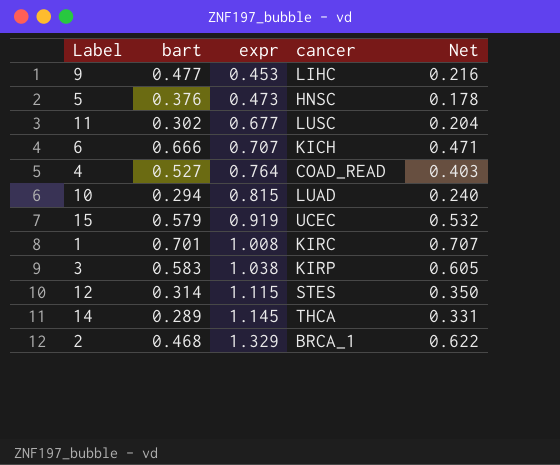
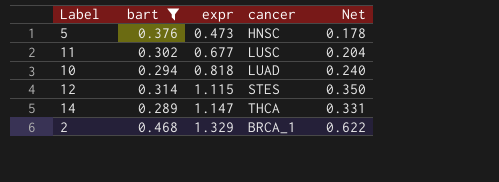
filter: none -> bart <= 0.468
10 | expr: 0.815 -> 0.818
14 | expr: 1.145 -> 1.147

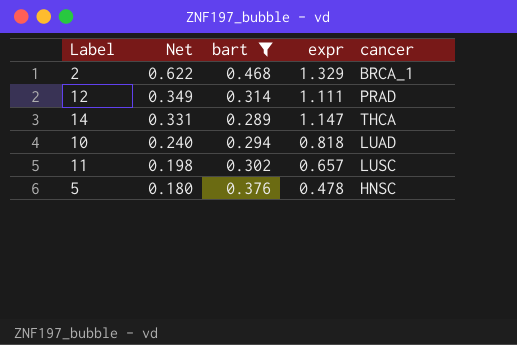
row order: expr ascending -> Net descending
column Net | position: 5 -> 2
12 | Net: 0.350 -> 0.349
12 | expr: 1.115 -> 1.111
12 | cancer: STES -> PRAD
11 | Net: 0.204 -> 0.198
11 | expr: 0.677 -> 0.657
5 | Net: 0.178 -> 0.180
5 | expr: 0.473 -> 0.478

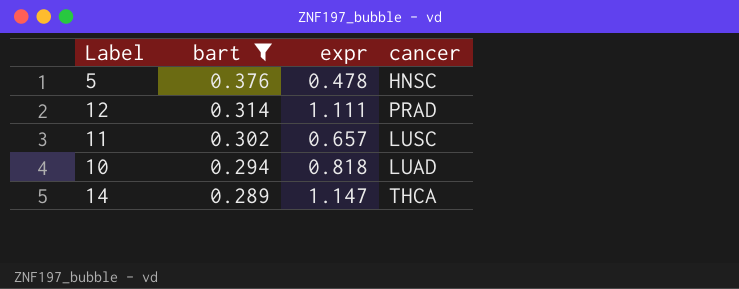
row order: Net descending -> bart descending
column Net | formula: [bart] * [expr] -> none
row 2: 0.622 | 0.468 | 1.329 | BRCA_1 -> none

